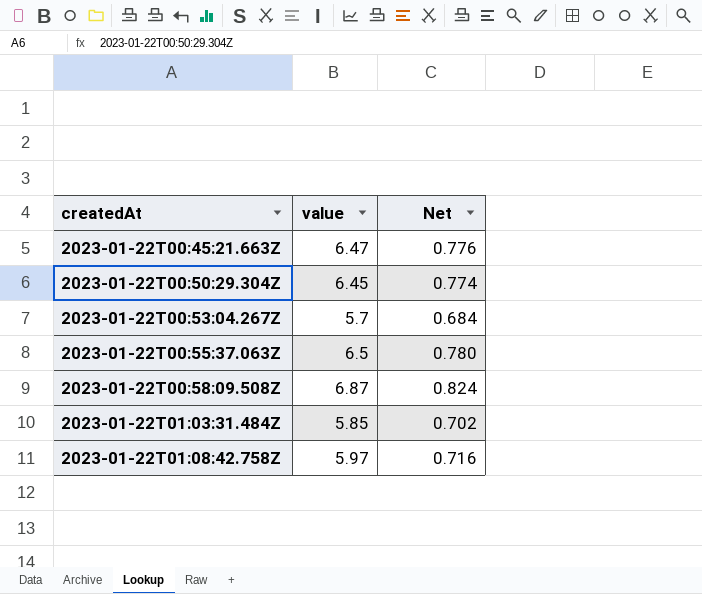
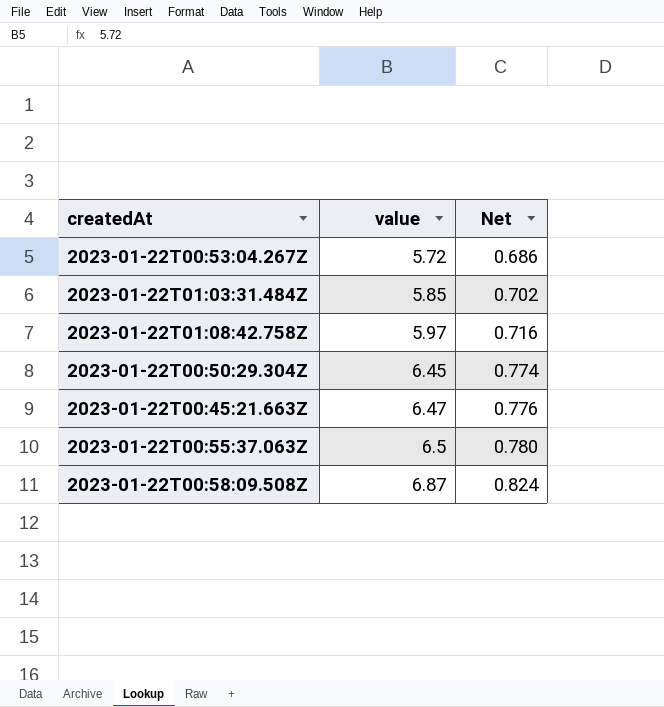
row order: createdAt ascending -> value ascending
2023-01-22T00:53:04.267Z | value: 5.7 -> 5.72
2023-01-22T00:53:04.267Z | Net: 0.684 -> 0.686

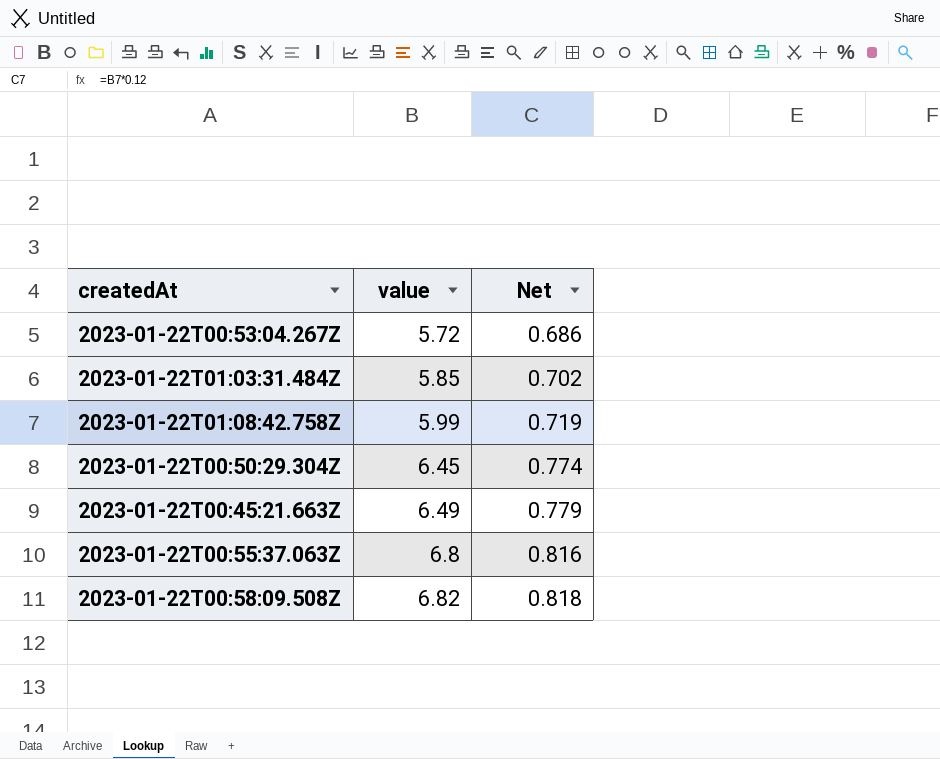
2023-01-22T01:08:42.758Z | value: 5.97 -> 5.99
2023-01-22T01:08:42.758Z | Net: 0.716 -> 0.719
2023-01-22T00:45:21.663Z | value: 6.47 -> 6.49
2023-01-22T00:45:21.663Z | Net: 0.776 -> 0.779
2023-01-22T00:55:37.063Z | value: 6.5 -> 6.8
2023-01-22T00:55:37.063Z | Net: 0.780 -> 0.816
2023-01-22T00:58:09.508Z | value: 6.87 -> 6.82
2023-01-22T00:58:09.508Z | Net: 0.824 -> 0.818

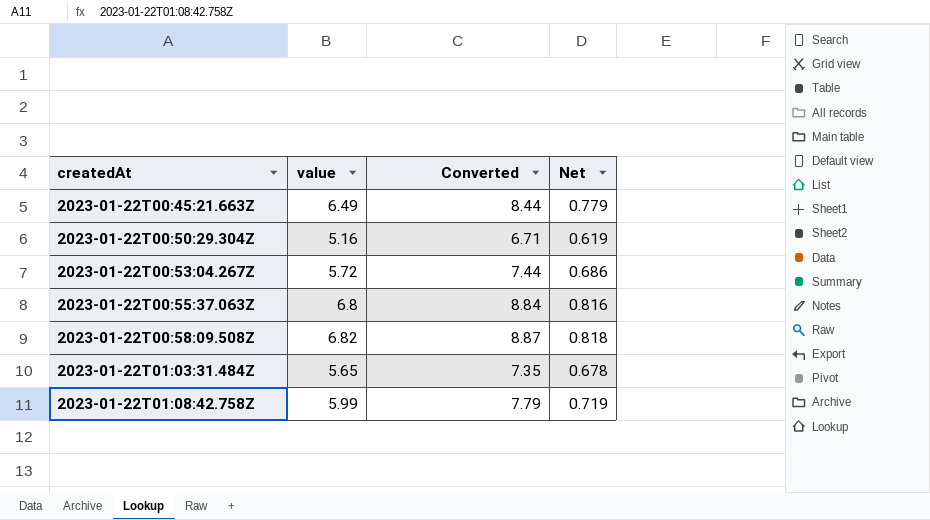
row order: value ascending -> createdAt ascending
column Converted | formula: none -> [value] * 1.3
2023-01-22T00:50:29.304Z | value: 6.45 -> 5.16
2023-01-22T00:50:29.304Z | Net: 0.774 -> 0.619
2023-01-22T01:03:31.484Z | value: 5.85 -> 5.65
2023-01-22T01:03:31.484Z | Net: 0.702 -> 0.678

